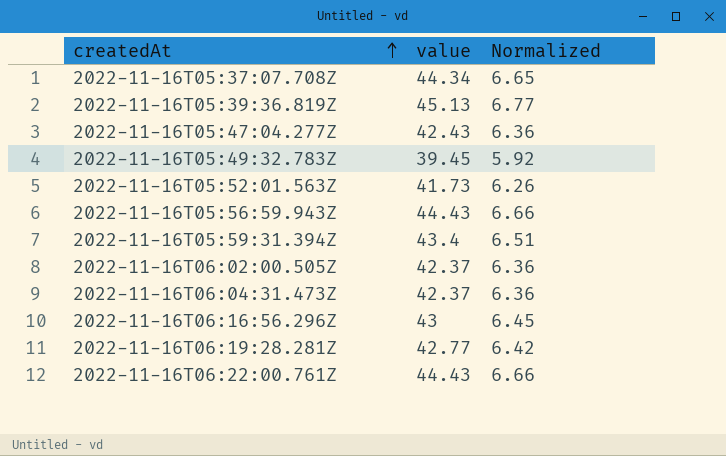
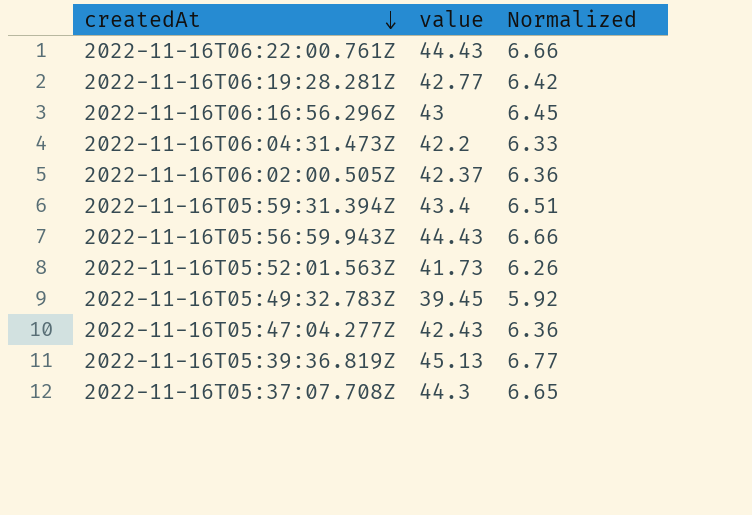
row order: createdAt ascending -> createdAt descending
2022-11-16T06:04:31.473Z | value: 42.37 -> 42.2
2022-11-16T06:04:31.473Z | Normalized: 6.36 -> 6.33
2022-11-16T05:37:07.708Z | value: 44.34 -> 44.3

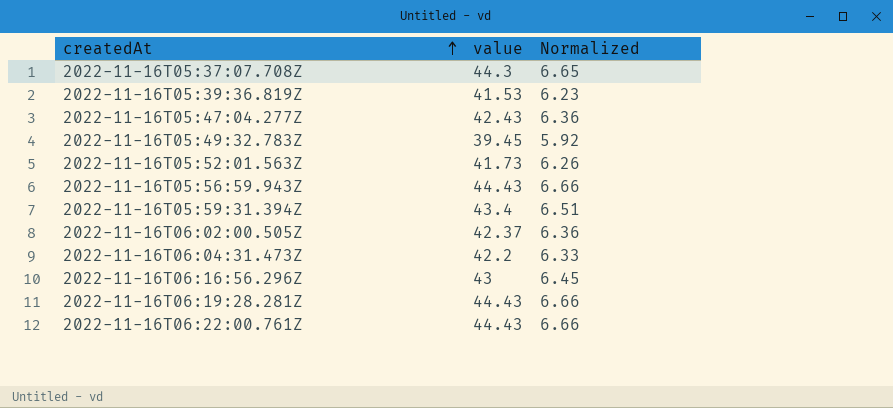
row order: createdAt descending -> createdAt ascending
2022-11-16T05:39:36.819Z | value: 45.13 -> 41.53
2022-11-16T05:39:36.819Z | Normalized: 6.77 -> 6.23
2022-11-16T06:19:28.281Z | value: 42.77 -> 44.43
2022-11-16T06:19:28.281Z | Normalized: 6.42 -> 6.66

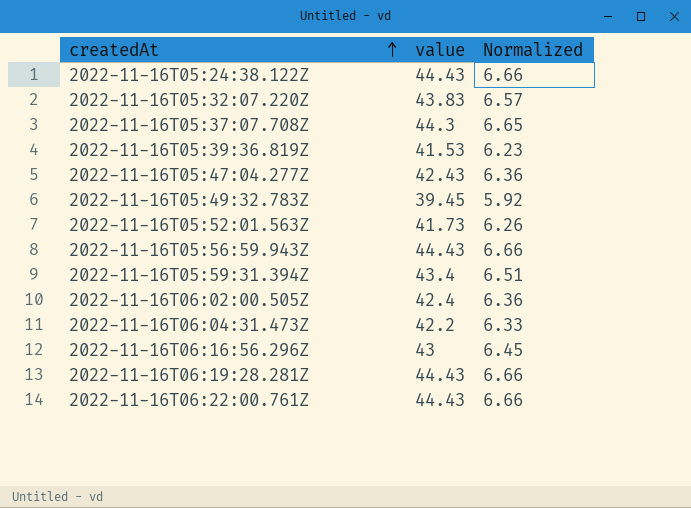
row 2022-11-16T05:24:38.122Z: none -> 44.43 | 6.66
row 2022-11-16T05:32:07.220Z: none -> 43.83 | 6.57
2022-11-16T06:02:00.505Z | value: 42.37 -> 42.4

